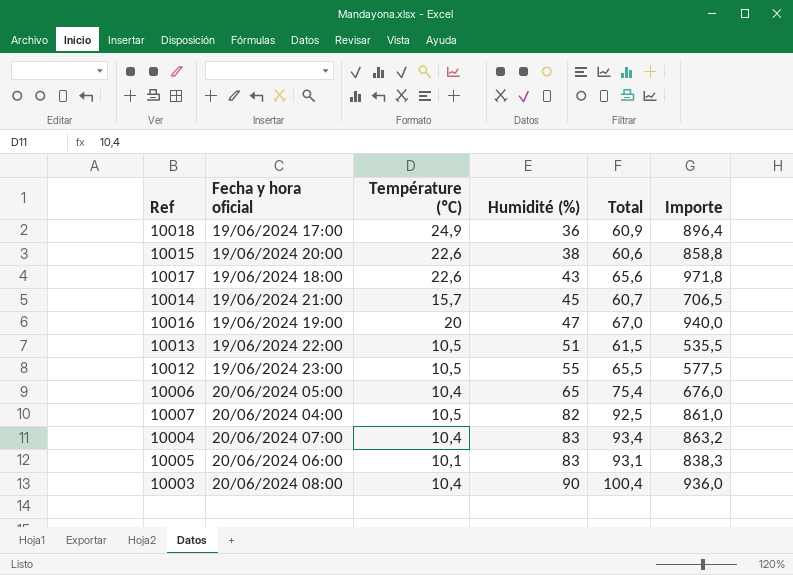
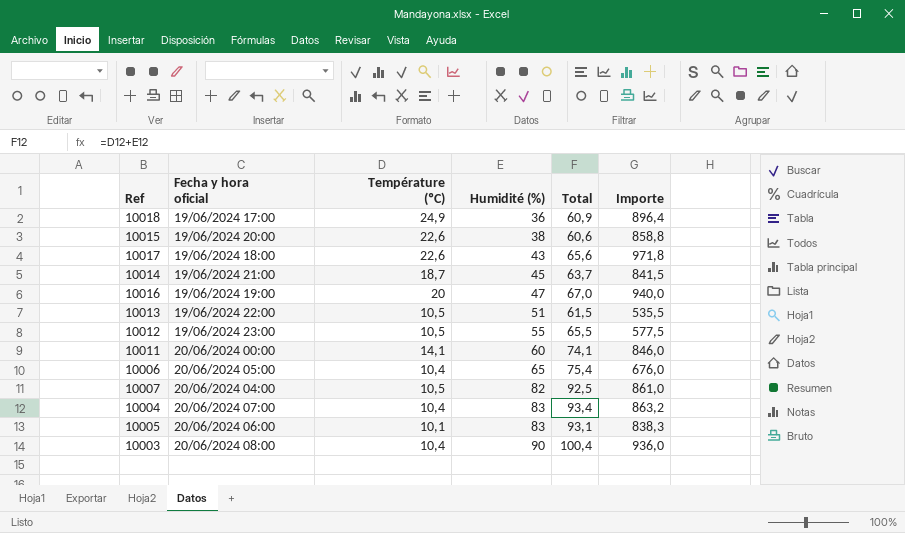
10014 | Température (ºC): 15,7 -> 18,7
10014 | Total: 60,7 -> 63,7
10014 | Importe: 706,5 -> 841,5
row 10011: none -> 20/06/2024 00:00 | 14,1 | 60 | 74,1 | 846,0

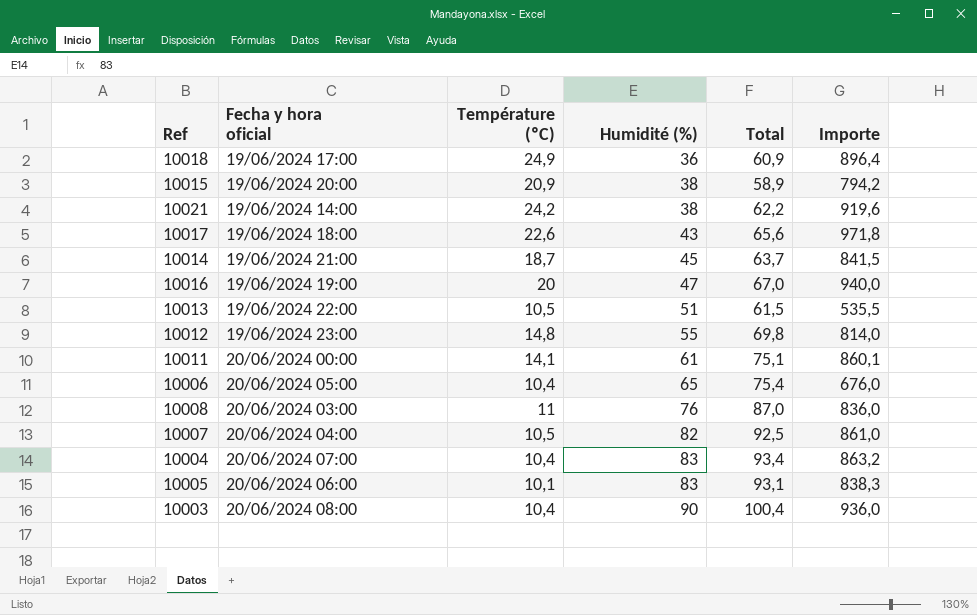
10015 | Température (ºC): 22,6 -> 20,9
10015 | Total: 60,6 -> 58,9
10015 | Importe: 858,8 -> 794,2
row 10021: none -> 19/06/2024 14:00 | 24,2 | 38 | 62,2 | 919,6
10012 | Température (ºC): 10,5 -> 14,8
10012 | Total: 65,5 -> 69,8
10012 | Importe: 577,5 -> 814,0
10011 | Humidité (%): 60 -> 61
10011 | Total: 74,1 -> 75,1
10011 | Importe: 846,0 -> 860,1
row 10008: none -> 20/06/2024 03:00 | 11 | 76 | 87,0 | 836,0

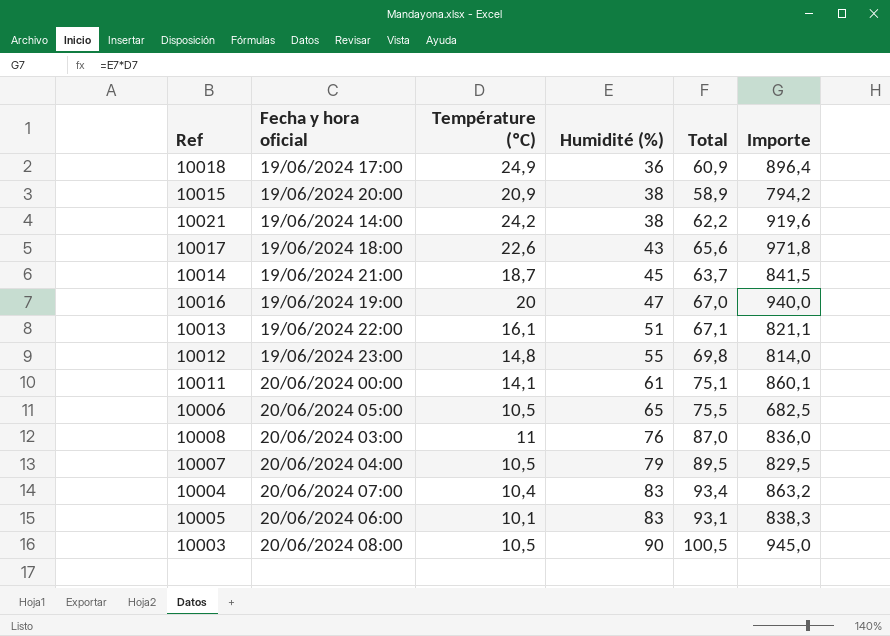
10013 | Température (ºC): 10,5 -> 16,1
10013 | Total: 61,5 -> 67,1
10013 | Importe: 535,5 -> 821,1
10006 | Température (ºC): 10,4 -> 10,5
10006 | Total: 75,4 -> 75,5
10006 | Importe: 676,0 -> 682,5
10007 | Humidité (%): 82 -> 79
10007 | Total: 92,5 -> 89,5
10007 | Importe: 861,0 -> 829,5
10003 | Température (ºC): 10,4 -> 10,5
10003 | Total: 100,4 -> 100,5
10003 | Importe: 936,0 -> 945,0

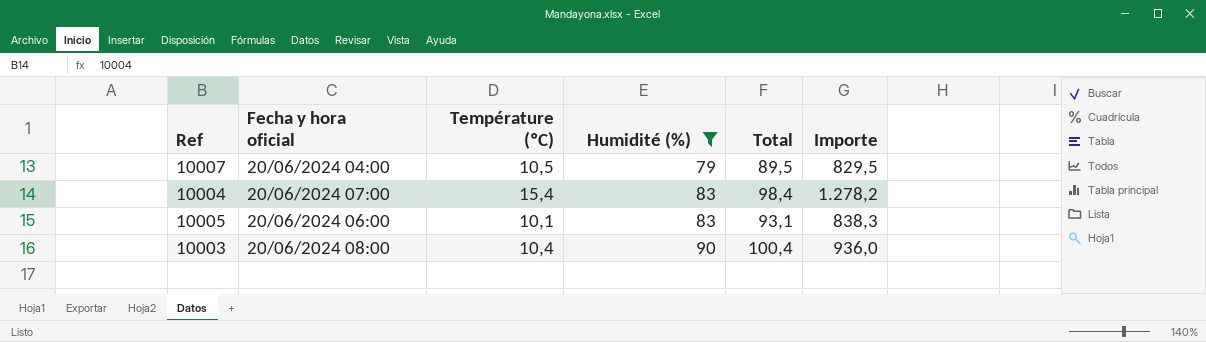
filter: none -> Humidité (%) >= 79
10004 | Température (ºC): 10,4 -> 15,4
10004 | Total: 93,4 -> 98,4
10004 | Importe: 863,2 -> 1.278,2
10003 | Température (ºC): 10,5 -> 10,4
10003 | Total: 100,5 -> 100,4
10003 | Importe: 945,0 -> 936,0

